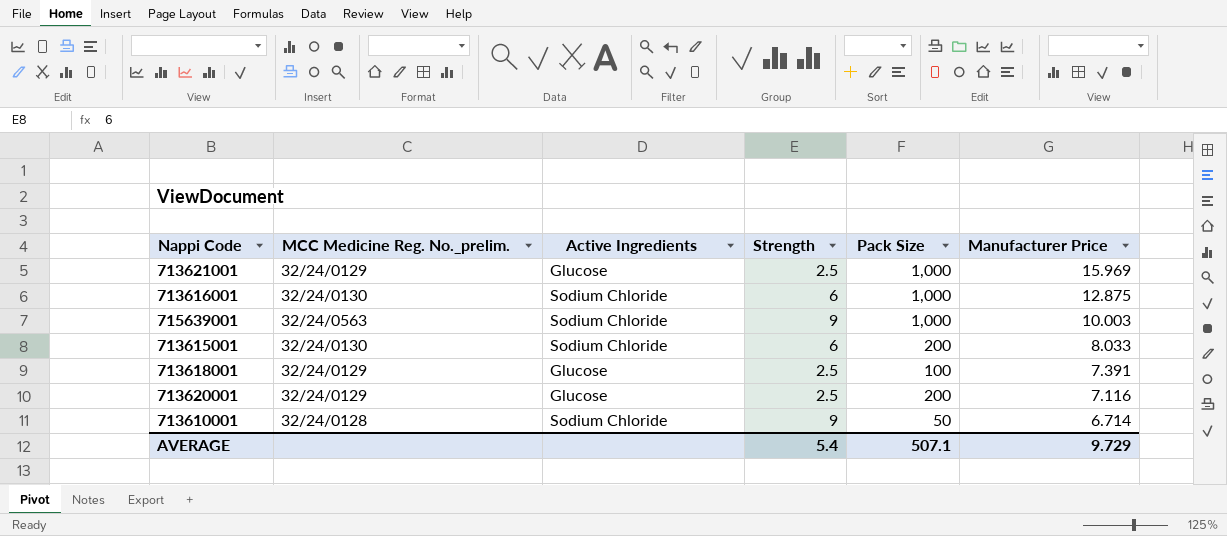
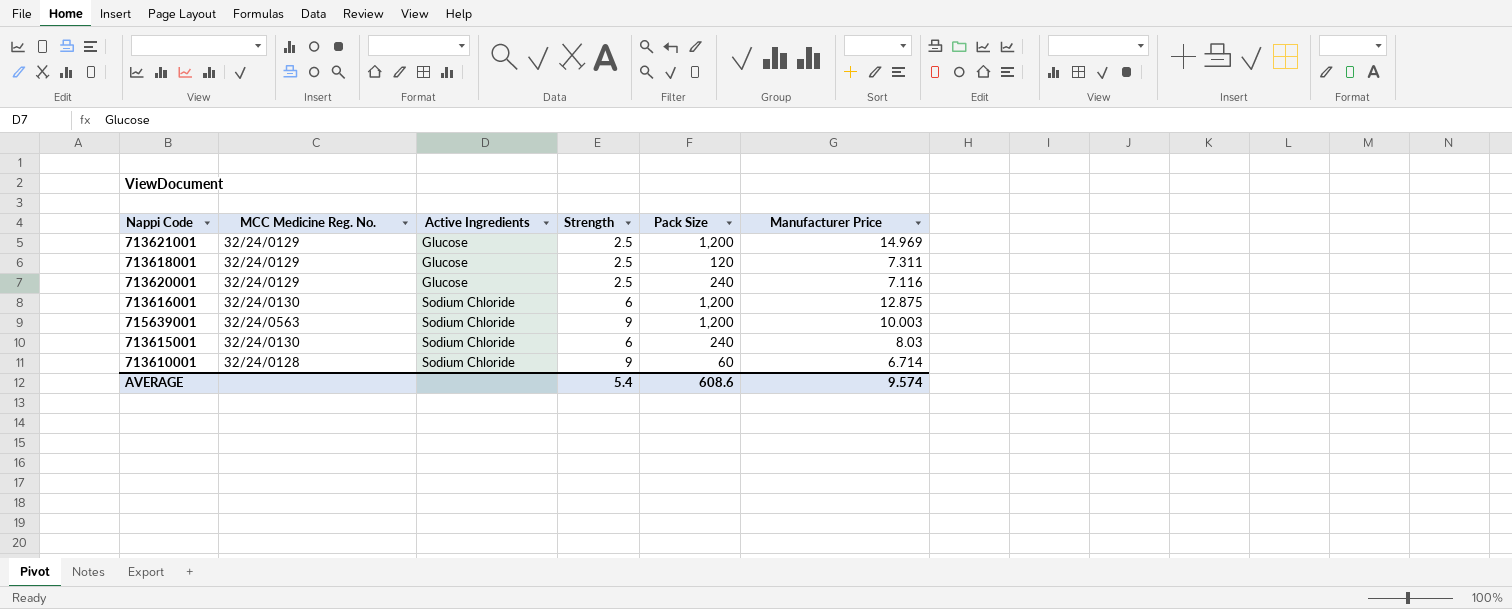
row order: Manufacturer Price descending -> Active Ingredients ascending
column name: MCC Medicine Reg. No._prelim. -> MCC Medicine Reg. No.
713621001 | Pack Size: 1,000 -> 1,200
713621001 | Manufacturer Price: 15.969 -> 14.969
713618001 | Pack Size: 100 -> 120
713618001 | Manufacturer Price: 7.391 -> 7.311
713620001 | Pack Size: 200 -> 240
713616001 | Pack Size: 1,000 -> 1,200
715639001 | Pack Size: 1,000 -> 1,200
713615001 | Pack Size: 200 -> 240
713615001 | Manufacturer Price: 8.033 -> 8.03
713610001 | Pack Size: 50 -> 60
AVERAGE | Pack Size: 507.1 -> 608.6
AVERAGE | Manufacturer Price: 9.729 -> 9.574

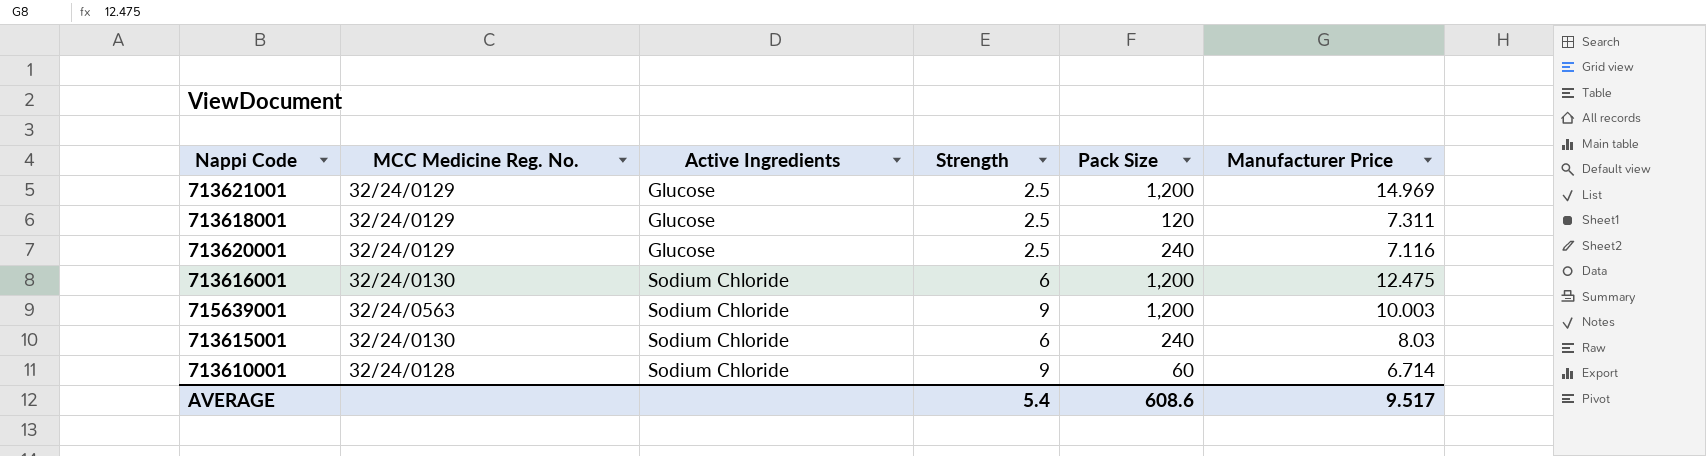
713616001 | Manufacturer Price: 12.875 -> 12.475
AVERAGE | Manufacturer Price: 9.574 -> 9.517

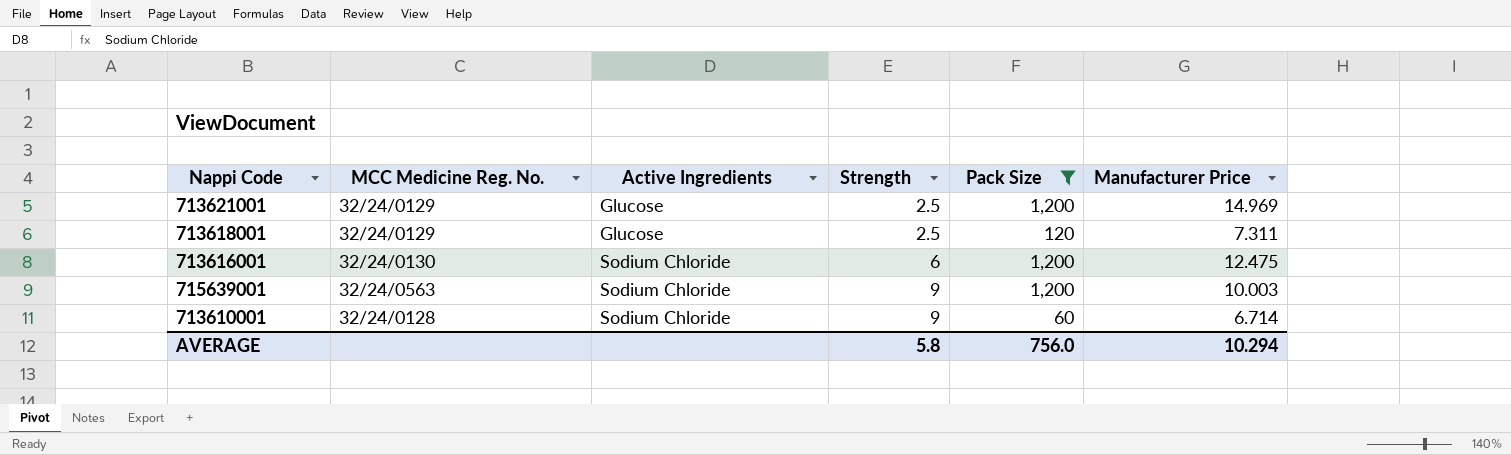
filter: none -> Pack Size != 240
AVERAGE | Strength: 5.4 -> 5.8
AVERAGE | Pack Size: 608.6 -> 756.0
AVERAGE | Manufacturer Price: 9.517 -> 10.294

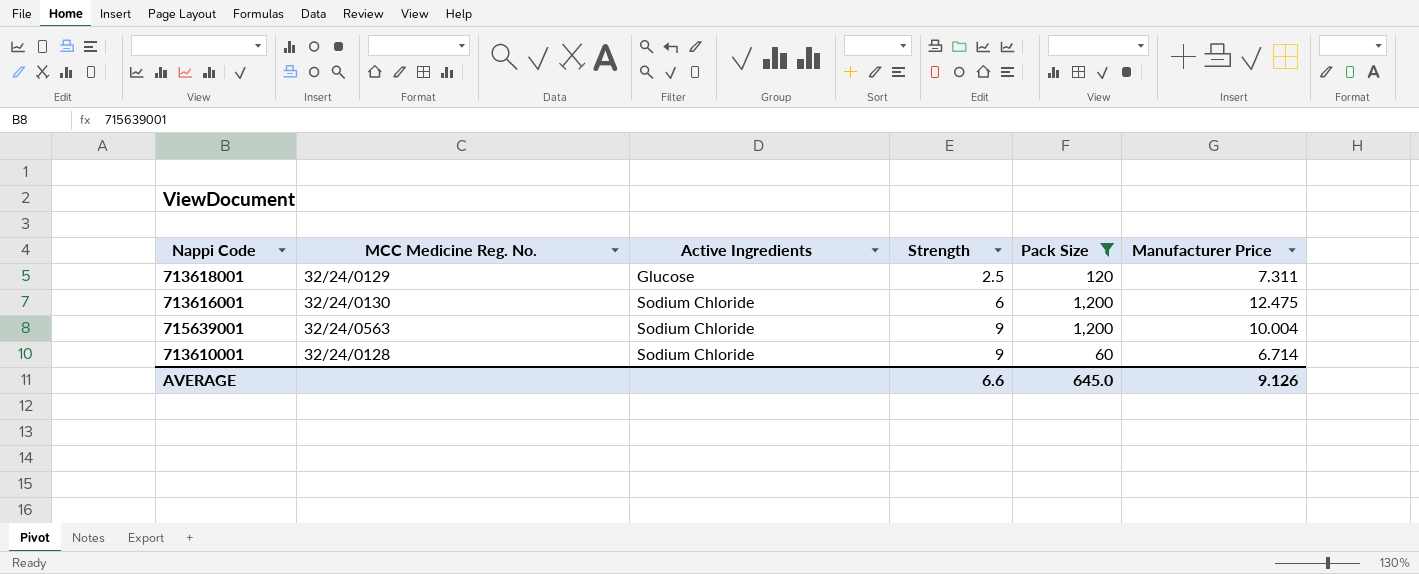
row 713621001: 32/24/0129 | Glucose | 2.5 | 1,200 | 14.969 -> none
715639001 | Manufacturer Price: 10.003 -> 10.004
AVERAGE | Strength: 5.8 -> 6.6
AVERAGE | Pack Size: 756.0 -> 645.0
AVERAGE | Manufacturer Price: 10.294 -> 9.126

